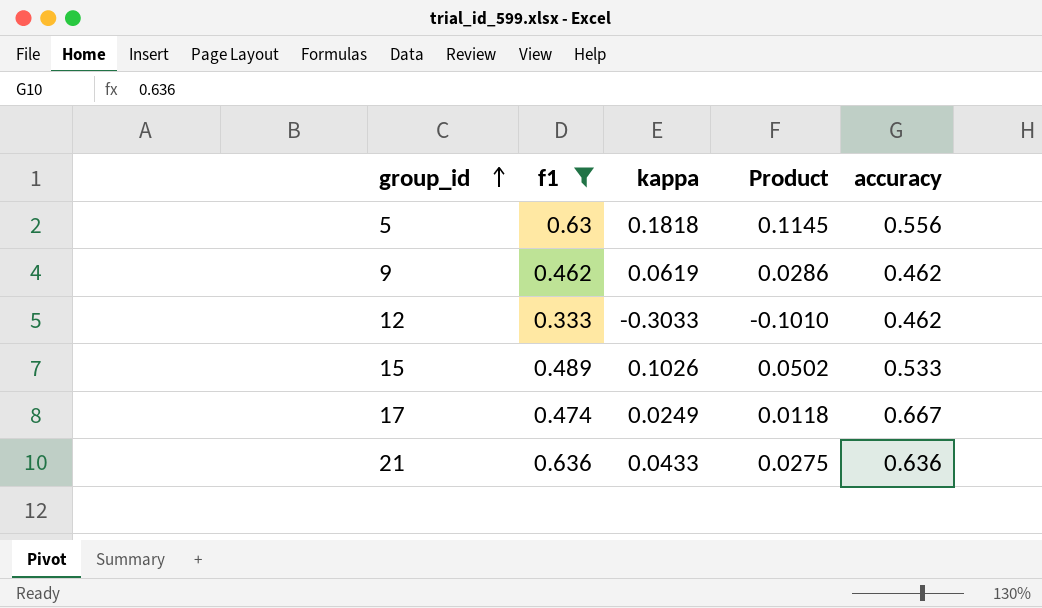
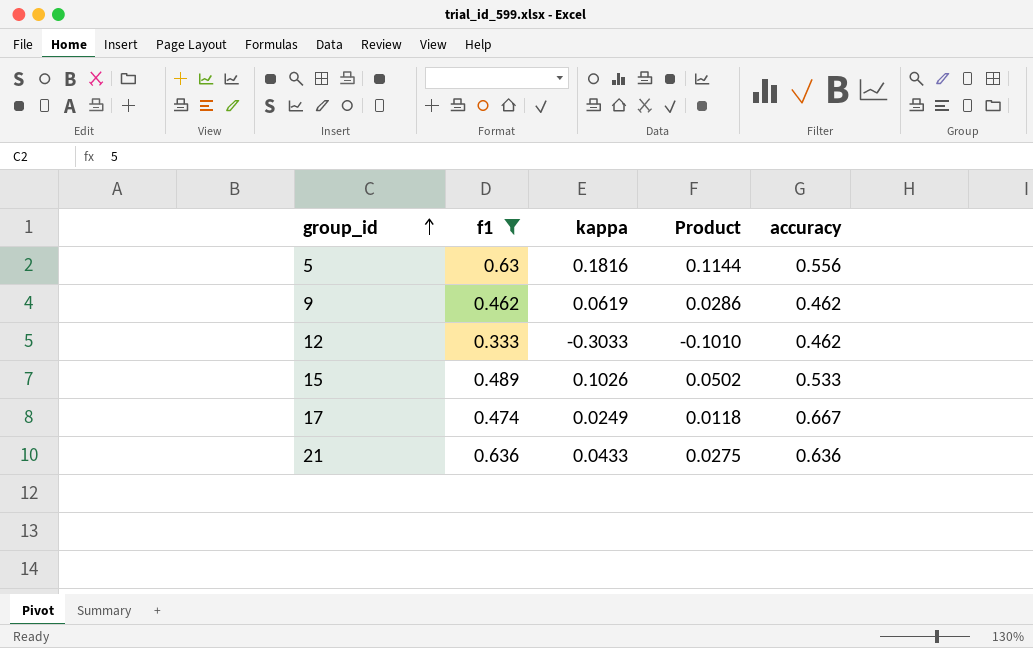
5 | kappa: 0.1818 -> 0.1816
5 | Product: 0.1145 -> 0.1144

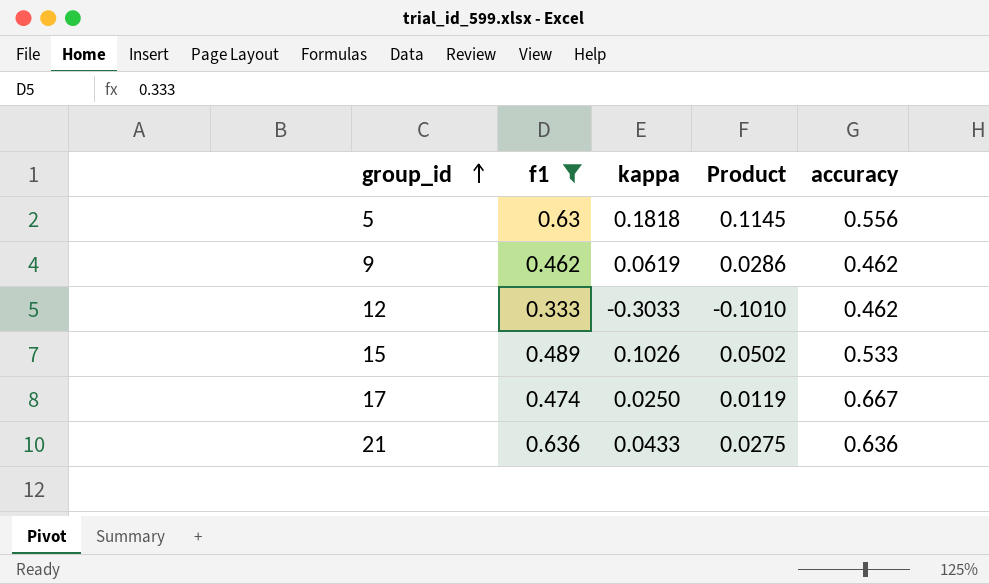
5 | kappa: 0.1816 -> 0.1818
5 | Product: 0.1144 -> 0.1145
17 | kappa: 0.0249 -> 0.0250
17 | Product: 0.0118 -> 0.0119

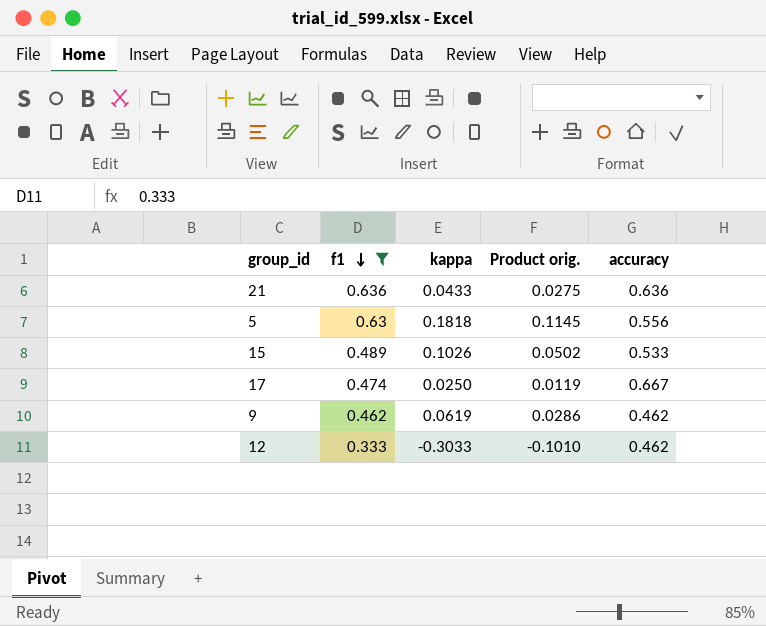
row order: group_id ascending -> f1 descending
column name: Product -> Product orig.

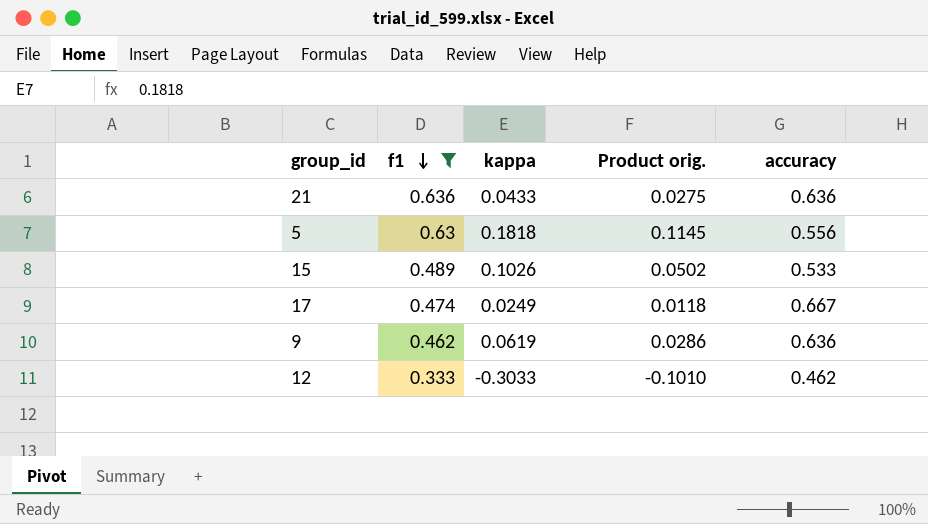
17 | kappa: 0.0250 -> 0.0249
17 | Product orig.: 0.0119 -> 0.0118
9 | accuracy: 0.462 -> 0.636

